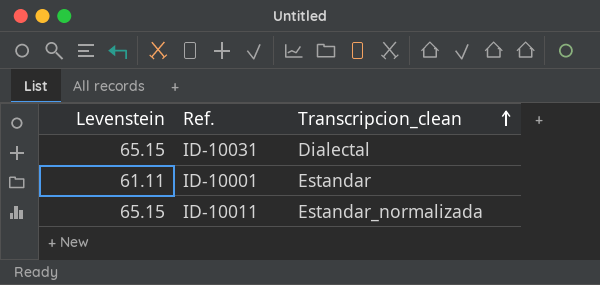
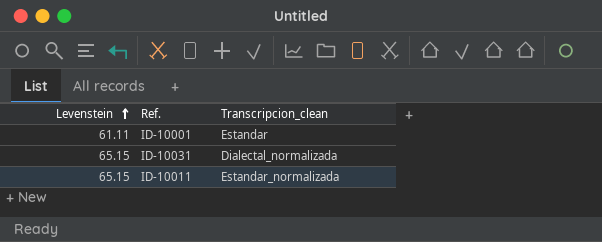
row order: Transcripcion_clean ascending -> Levenstein ascending
ID-10031 | Transcripcion_clean: Dialectal -> Dialectal_normalizada

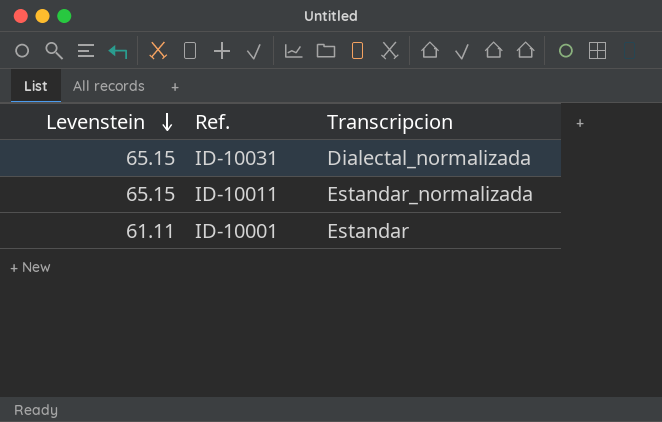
row order: Levenstein ascending -> Levenstein descending
column name: Transcripcion_clean -> Transcripcion

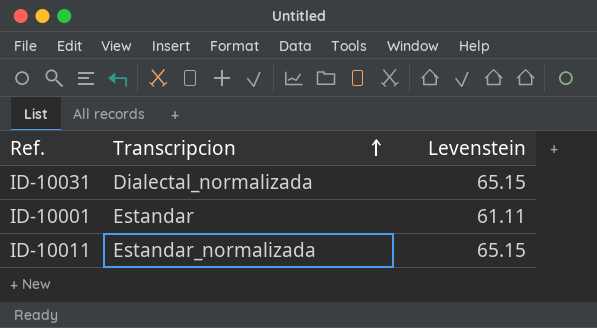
row order: Levenstein descending -> Transcripcion ascending
column Levenstein | position: 1 -> 3

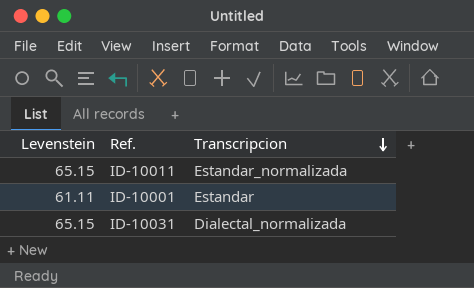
row order: Transcripcion ascending -> Transcripcion descending
column Levenstein | position: 3 -> 1

